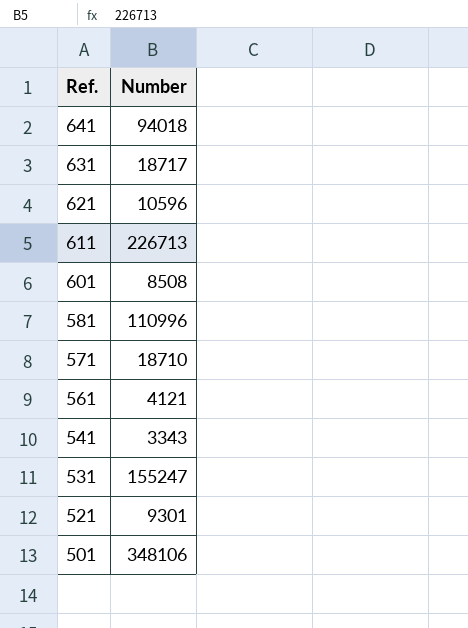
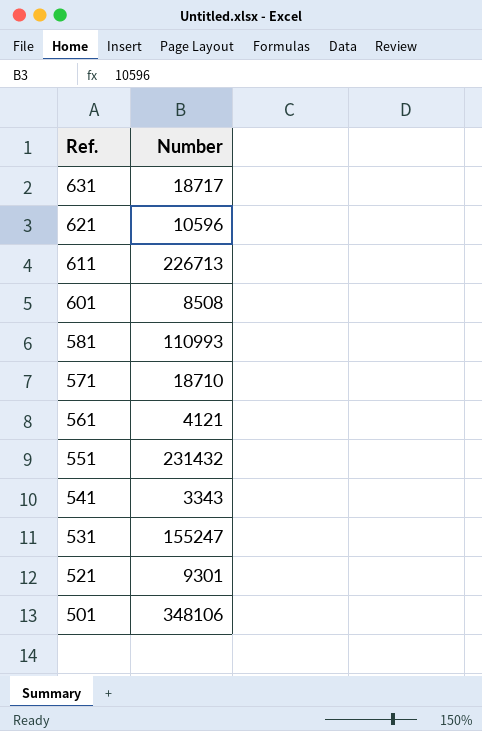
row 641: 94018 -> none
581 | Number: 110996 -> 110993
row 551: none -> 231432

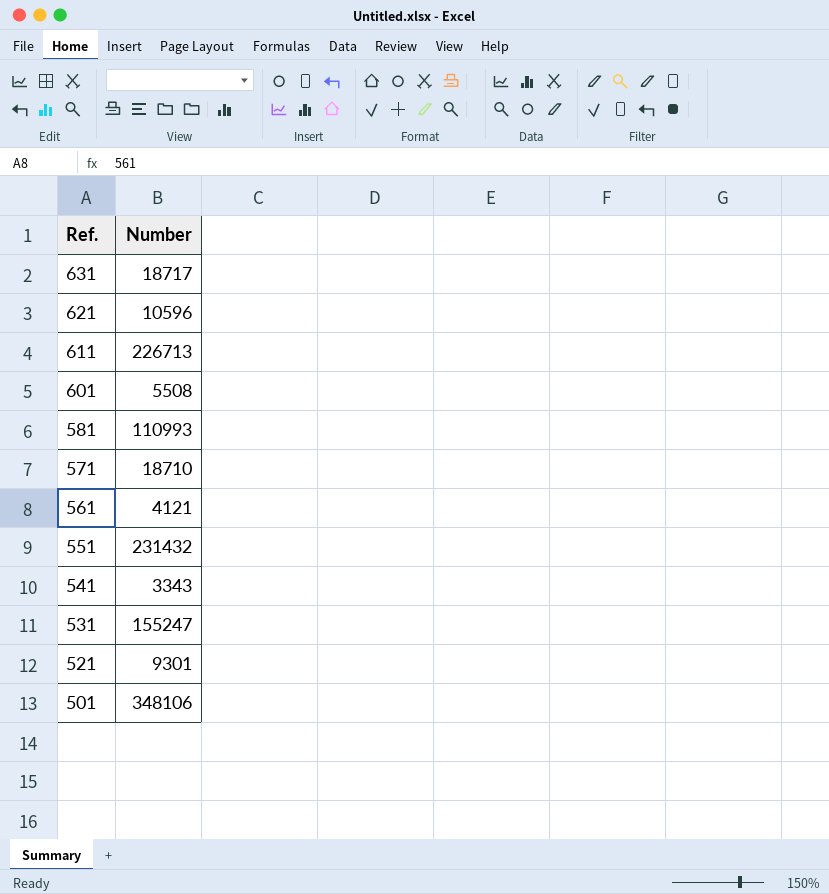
601 | Number: 8508 -> 5508

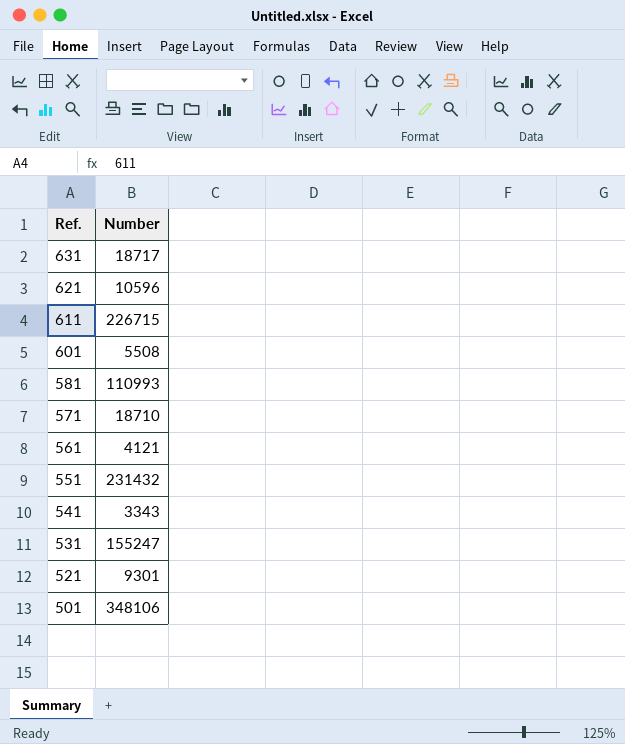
611 | Number: 226713 -> 226715

